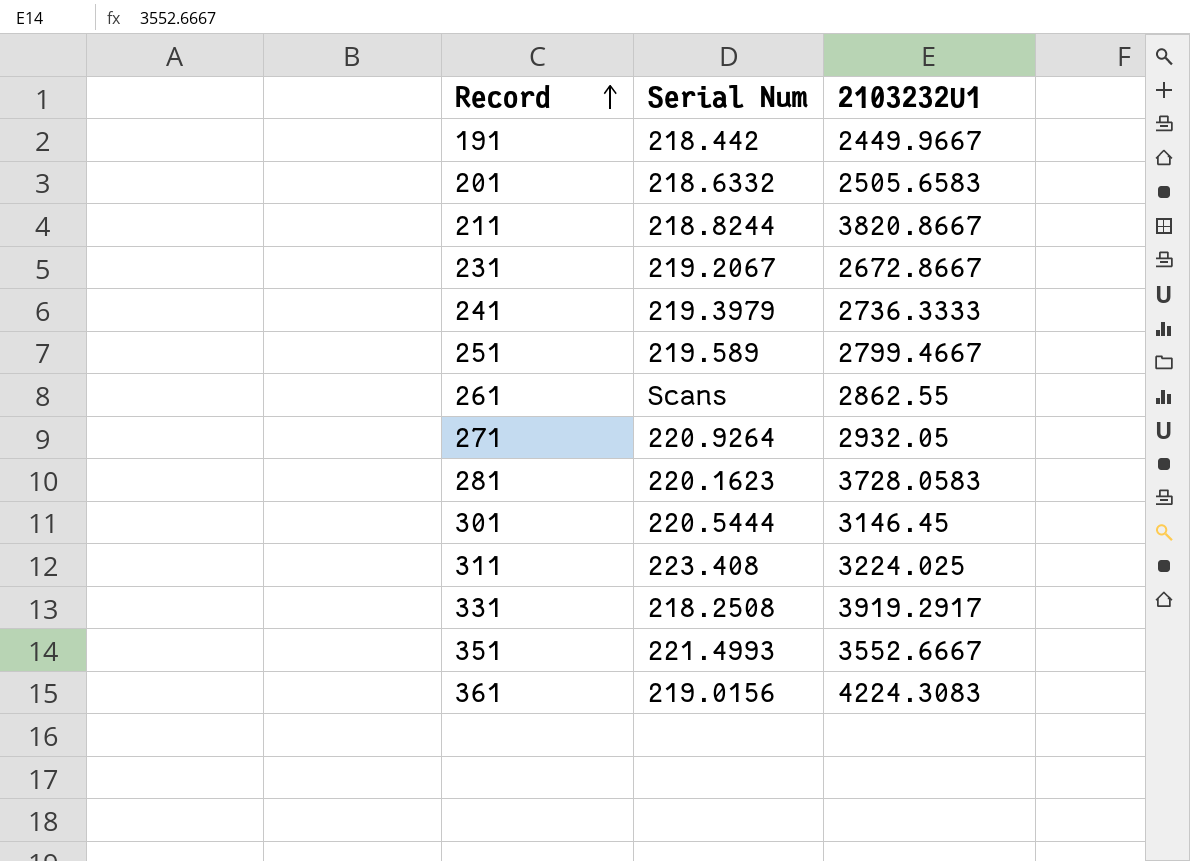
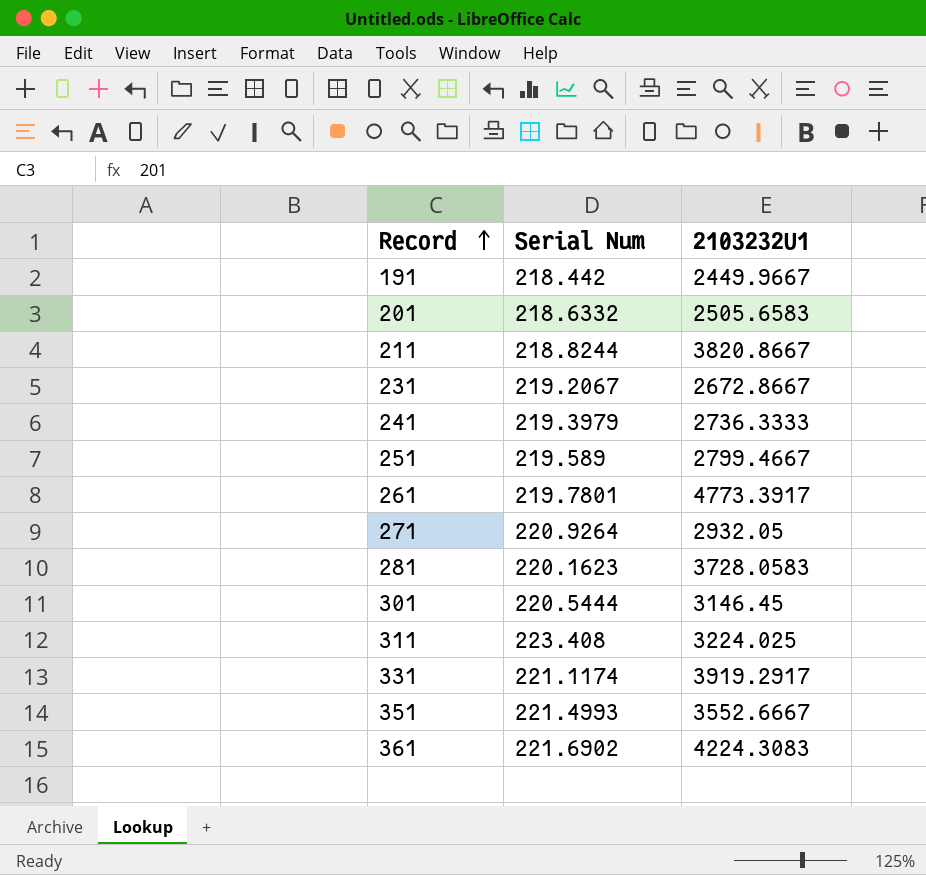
261 | Serial Num: Scans -> 219.7801
261 | 2103232U1: 2862.55 -> 4773.3917
331 | Serial Num: 218.2508 -> 221.1174
361 | Serial Num: 219.0156 -> 221.6902

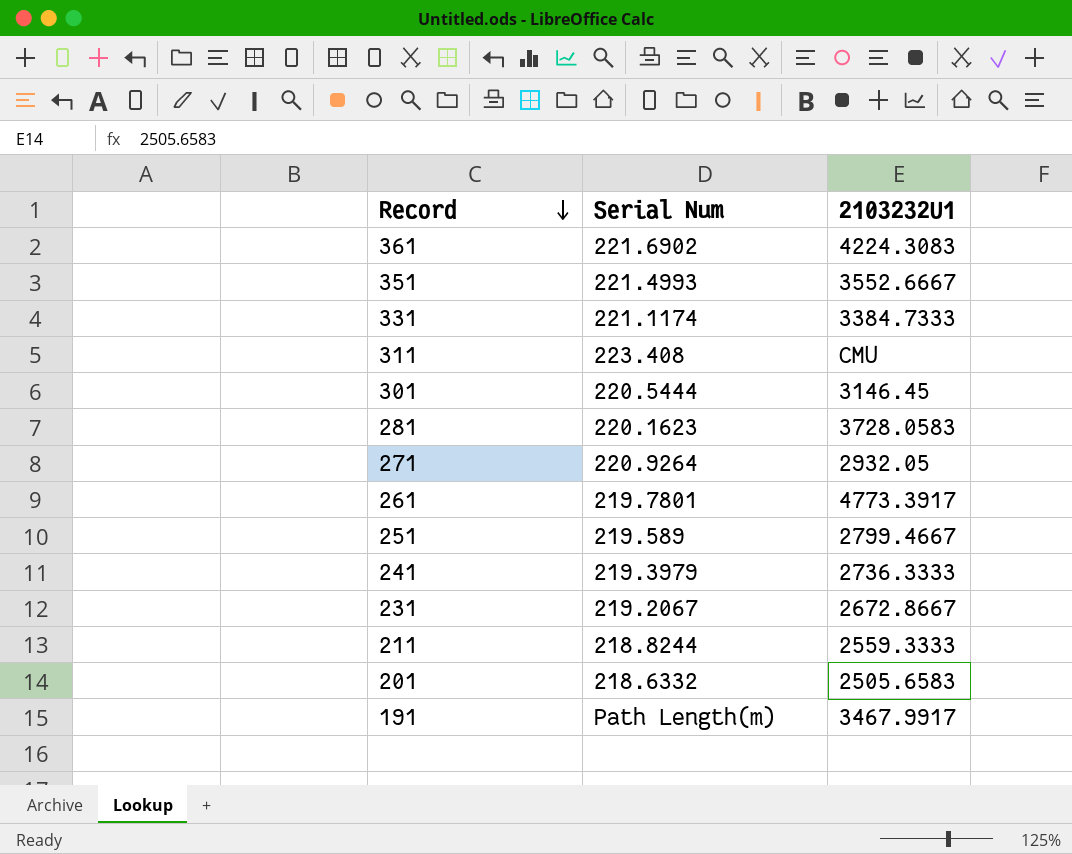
row order: Record ascending -> Record descending
331 | 2103232U1: 3919.2917 -> 3384.7333
311 | 2103232U1: 3224.025 -> CMU
211 | 2103232U1: 3820.8667 -> 2559.3333
191 | Serial Num: 218.442 -> Path Length(m)
191 | 2103232U1: 2449.9667 -> 3467.9917

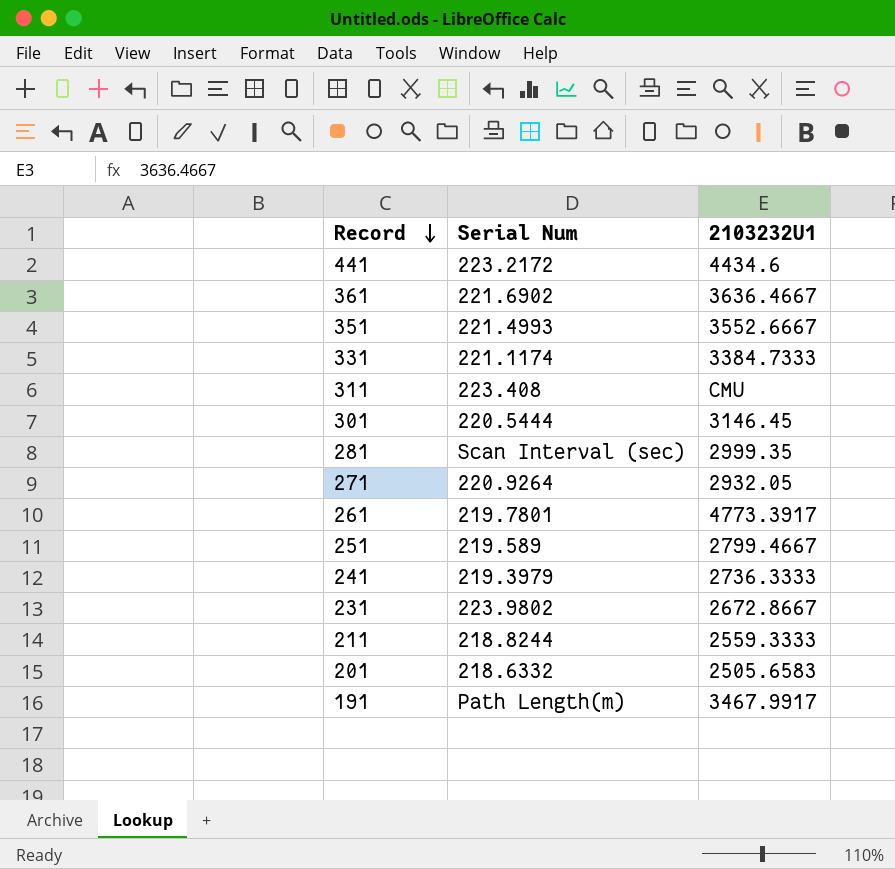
row 441: none -> 223.2172 | 4434.6
361 | 2103232U1: 4224.3083 -> 3636.4667
281 | Serial Num: 220.1623 -> Scan Interval (sec)
281 | 2103232U1: 3728.0583 -> 2999.35
231 | Serial Num: 219.2067 -> 223.9802

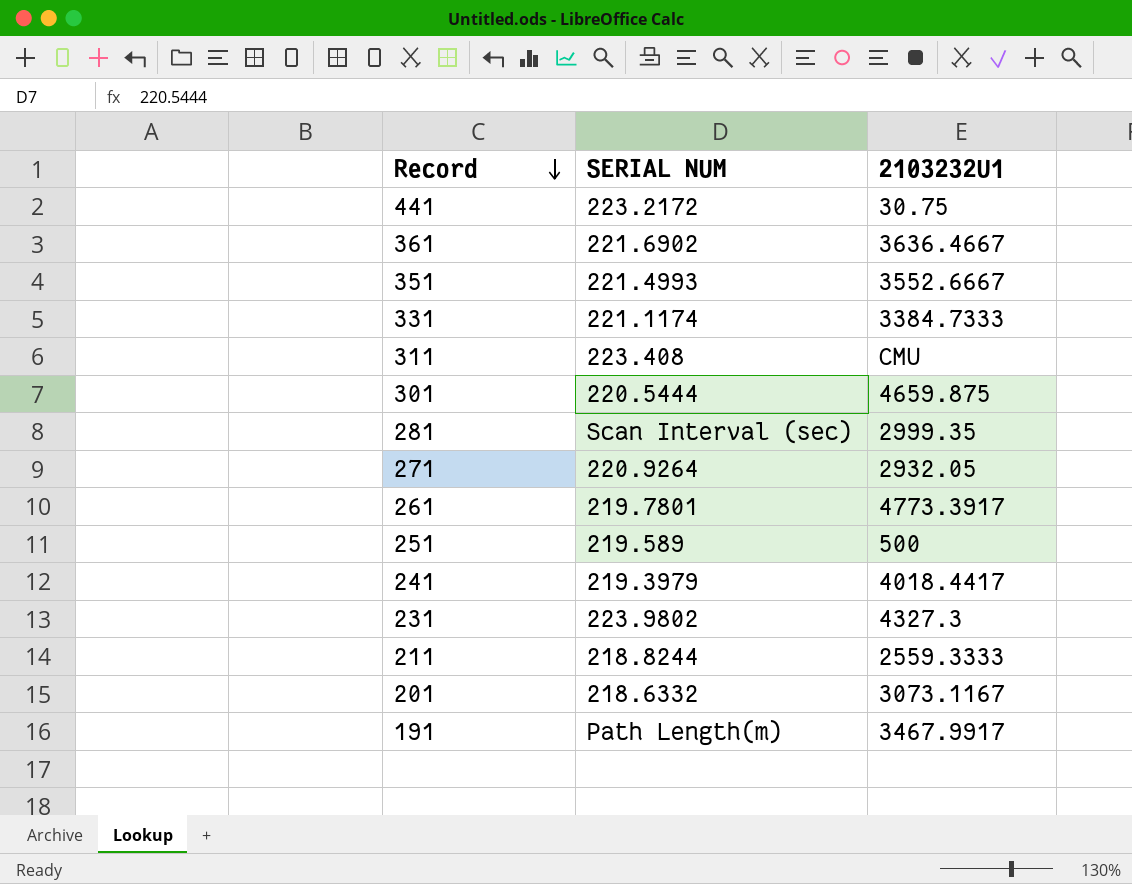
column name: Serial Num -> SERIAL NUM
441 | 2103232U1: 4434.6 -> 30.75
301 | 2103232U1: 3146.45 -> 4659.875
251 | 2103232U1: 2799.4667 -> 500
241 | 2103232U1: 2736.3333 -> 4018.4417
231 | 2103232U1: 2672.8667 -> 4327.3
201 | 2103232U1: 2505.6583 -> 3073.1167

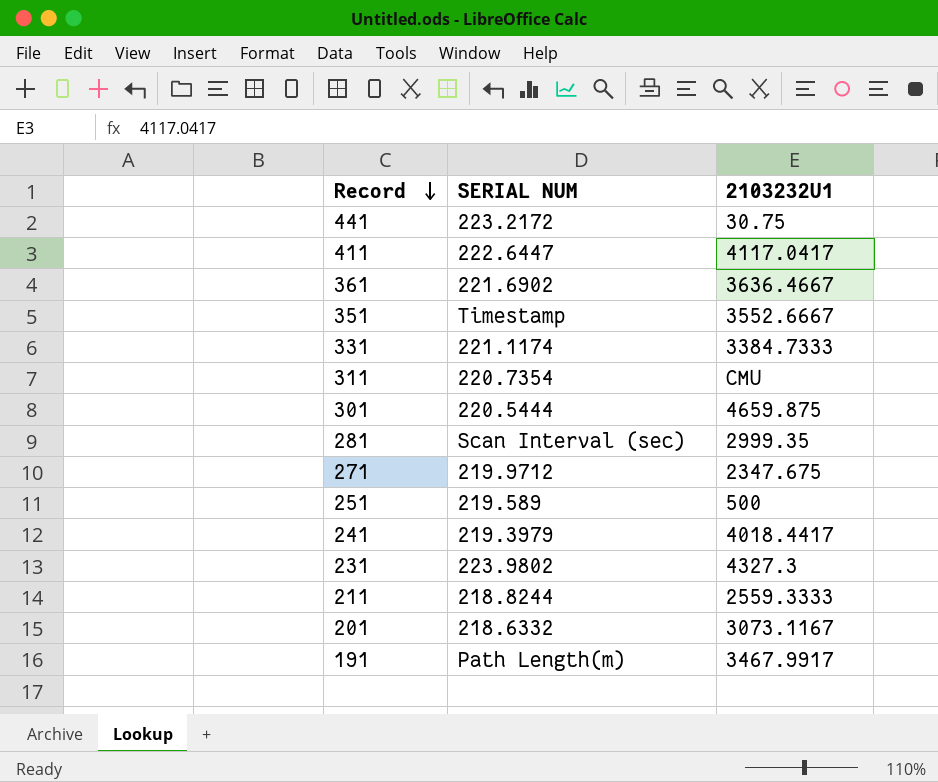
row 261: 219.7801 | 4773.3917 -> none
row 411: none -> 222.6447 | 4117.0417
351 | SERIAL NUM: 221.4993 -> Timestamp
311 | SERIAL NUM: 223.408 -> 220.7354
271 | SERIAL NUM: 220.9264 -> 219.9712
271 | 2103232U1: 2932.05 -> 2347.675

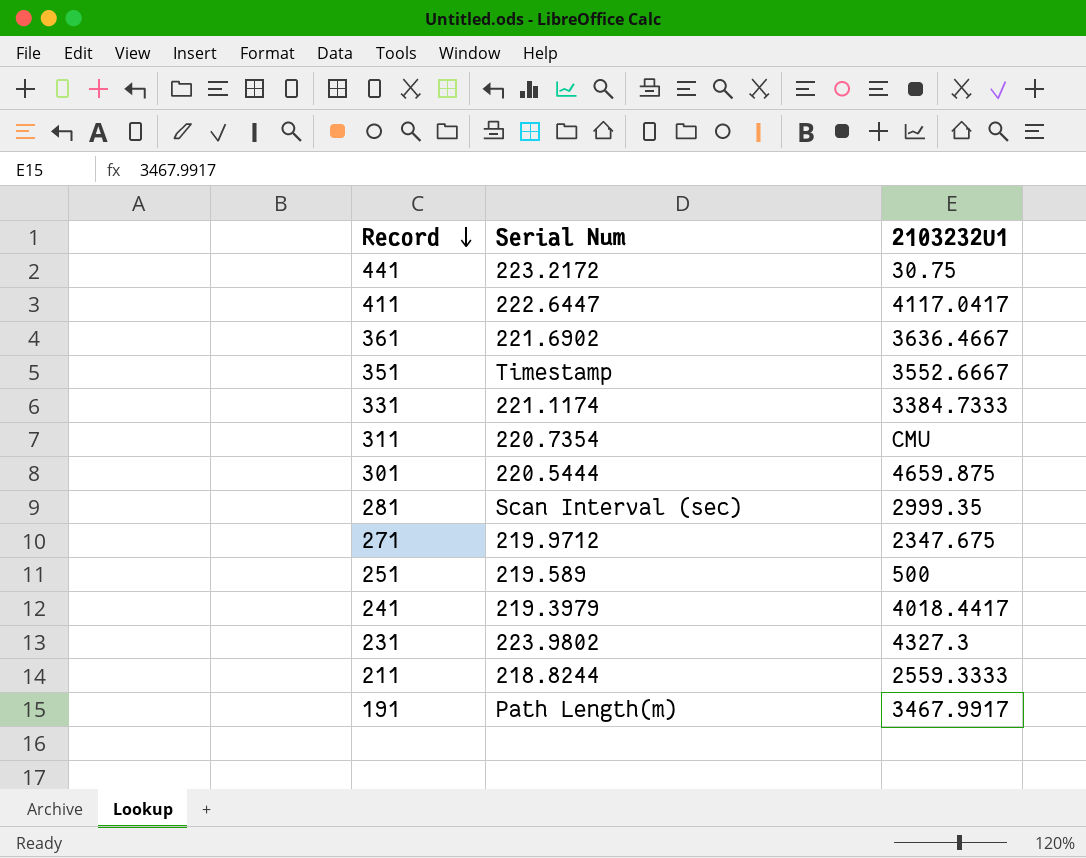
column name: SERIAL NUM -> Serial Num
row 201: 218.6332 | 3073.1167 -> none

